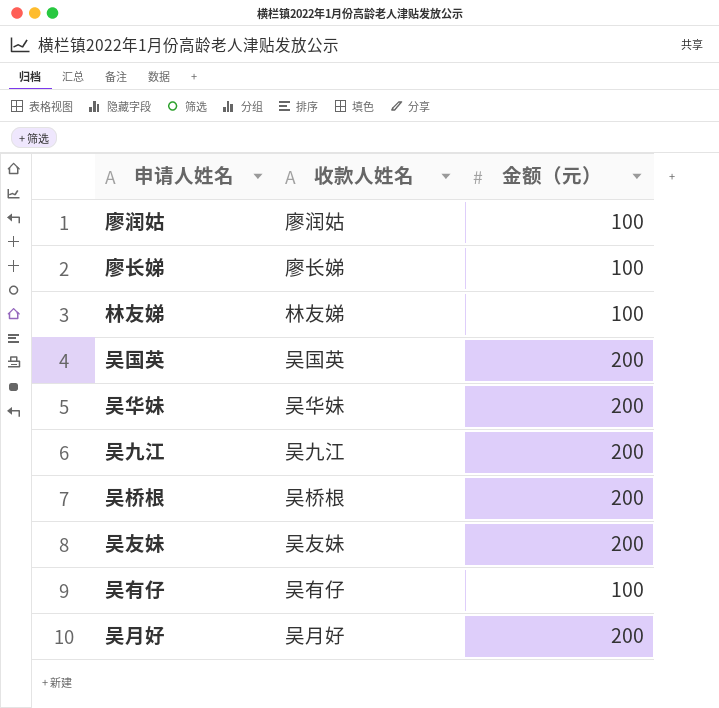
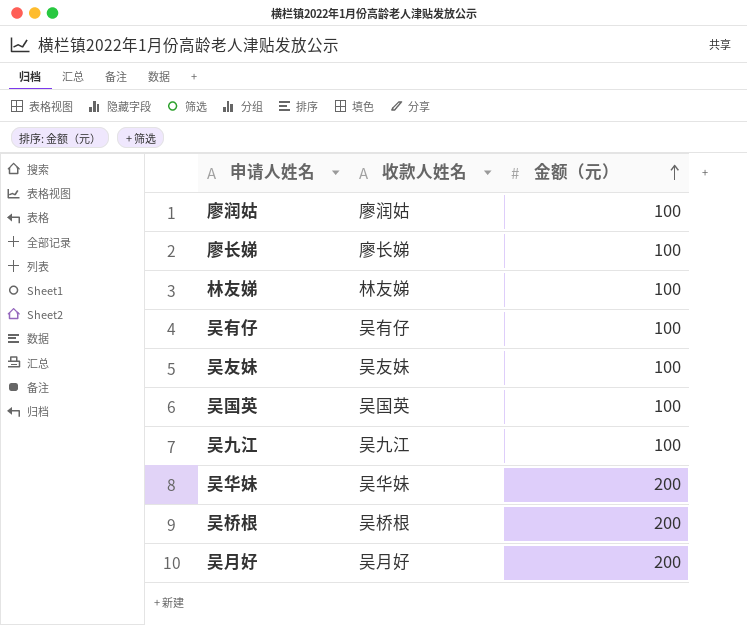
row order: none -> 金额（元） ascending
吴友妹 | 金额（元）: 200 -> 100
吴国英 | 金额（元）: 200 -> 100
吴九江 | 金额（元）: 200 -> 100

